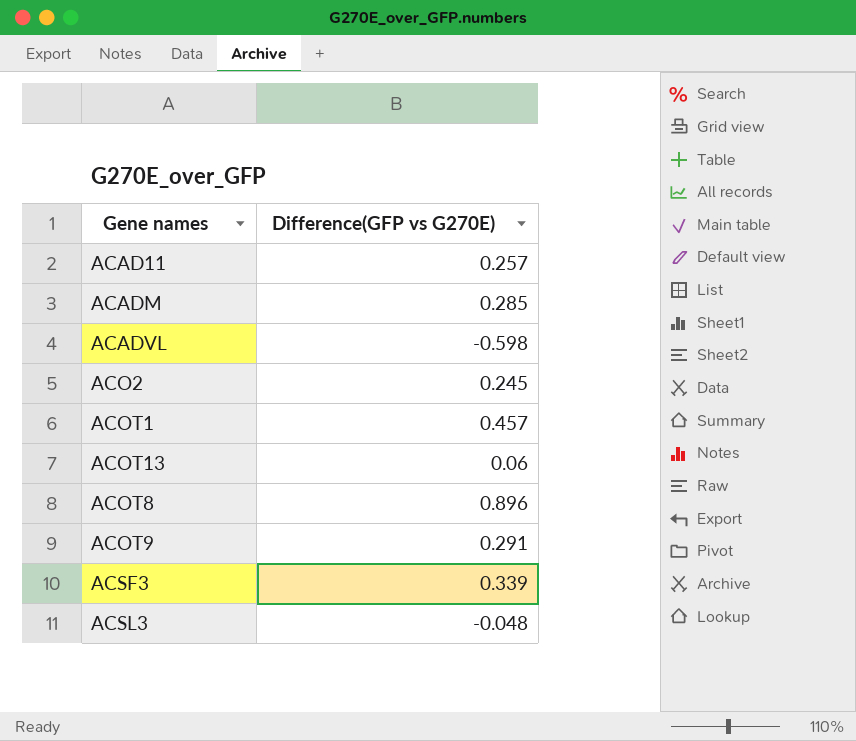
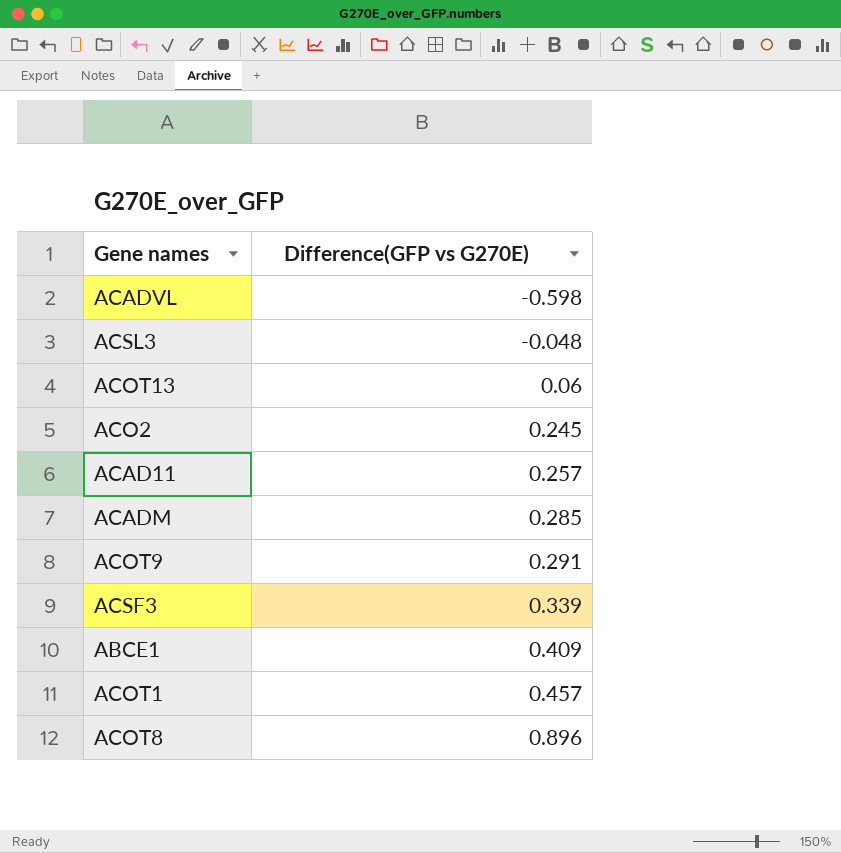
row order: none -> Difference(GFP vs G270E) ascending
row ABCE1: none -> 0.409

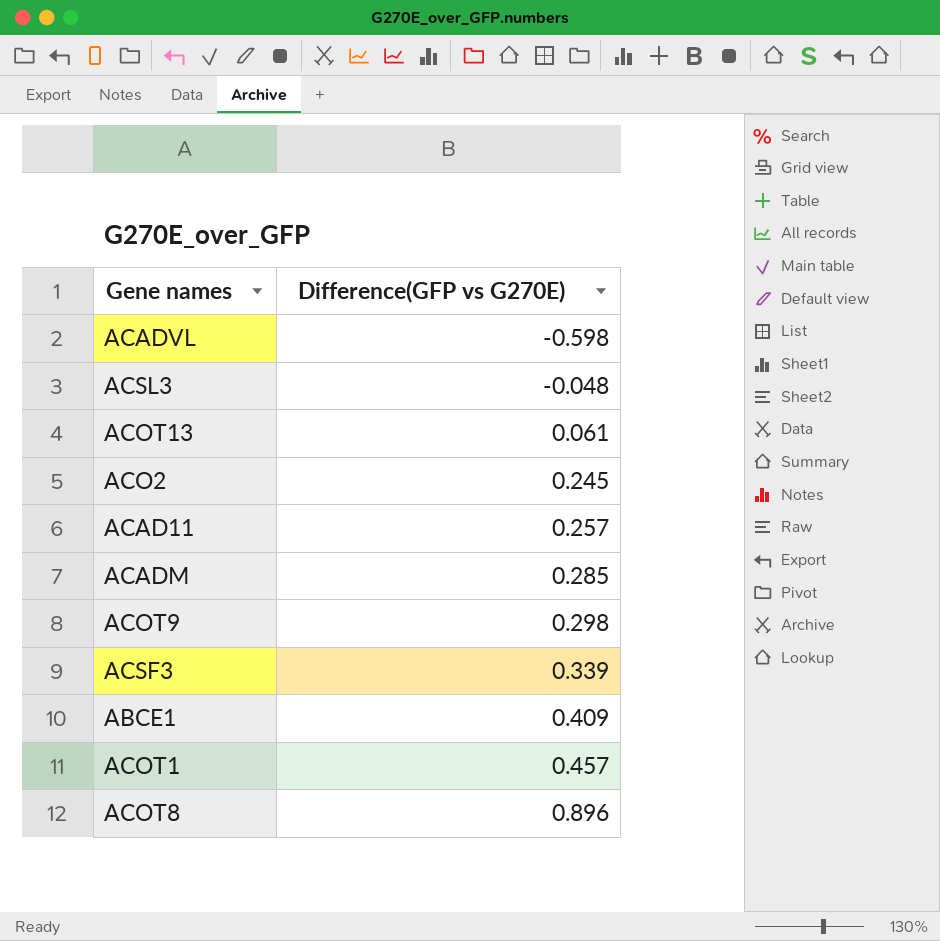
ACOT13 | Difference(GFP vs G270E): 0.06 -> 0.061
ACOT9 | Difference(GFP vs G270E): 0.291 -> 0.298

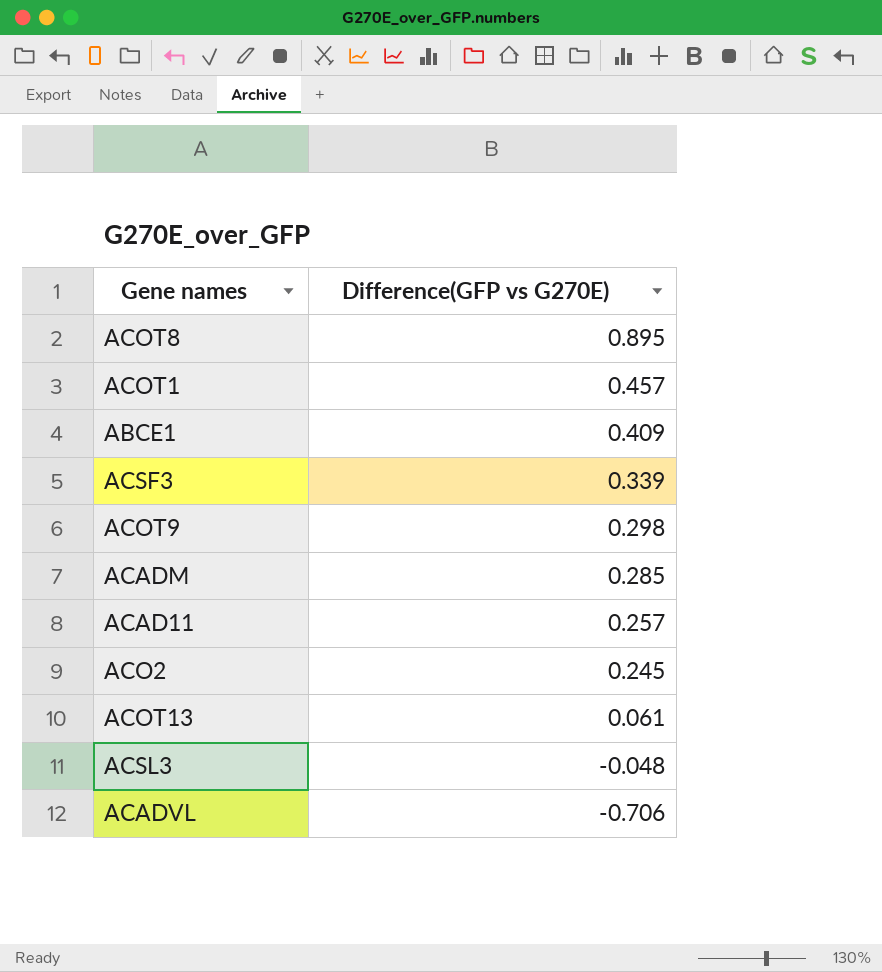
row order: Difference(GFP vs G270E) ascending -> Difference(GFP vs G270E) descending
ACOT8 | Difference(GFP vs G270E): 0.896 -> 0.895
ACADVL | Difference(GFP vs G270E): -0.598 -> -0.706

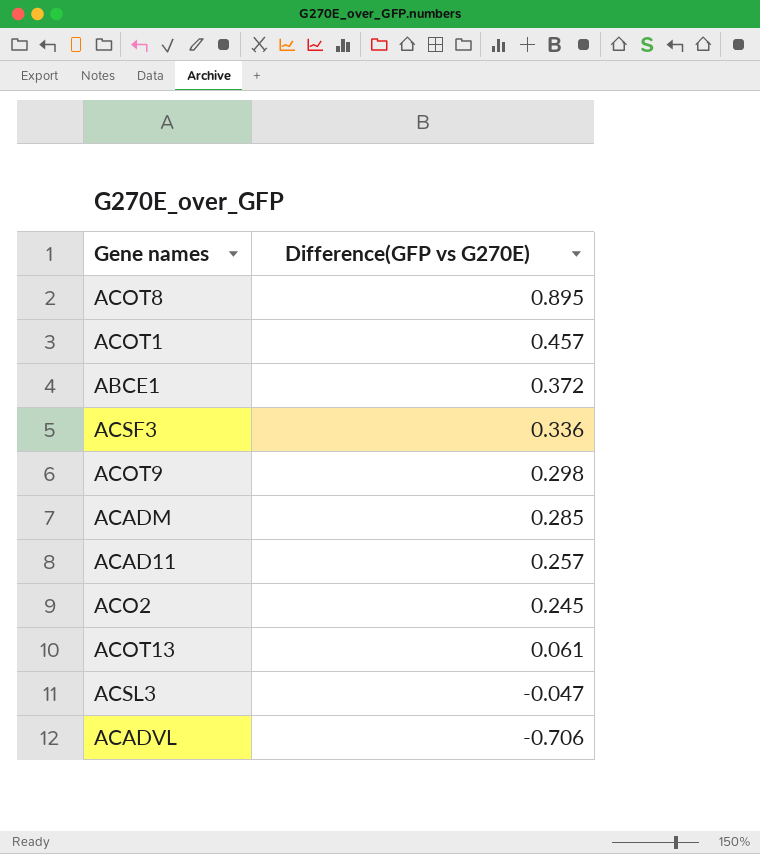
ABCE1 | Difference(GFP vs G270E): 0.409 -> 0.372
ACSF3 | Difference(GFP vs G270E): 0.339 -> 0.336
ACSL3 | Difference(GFP vs G270E): -0.048 -> -0.047

